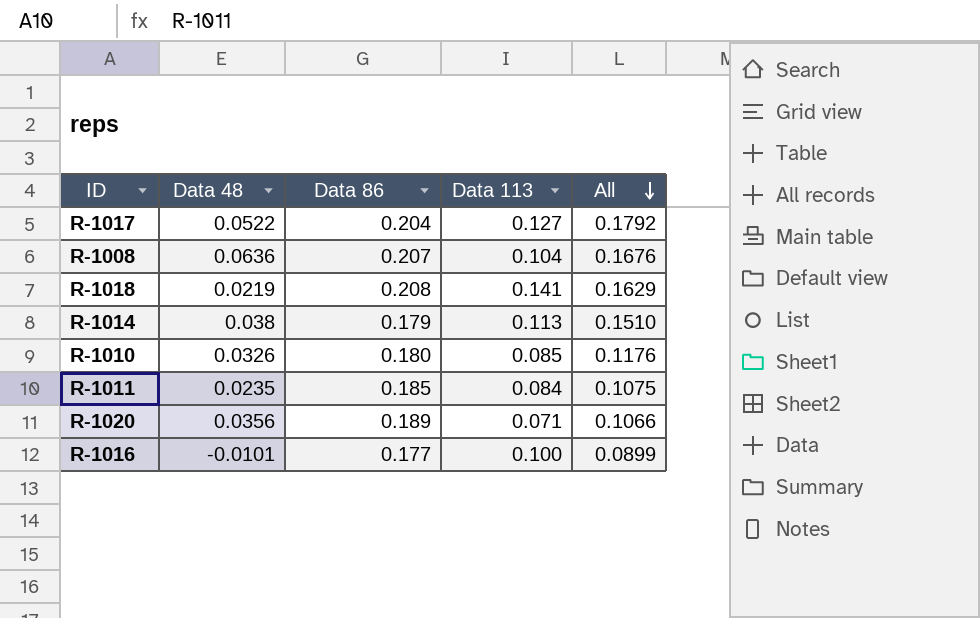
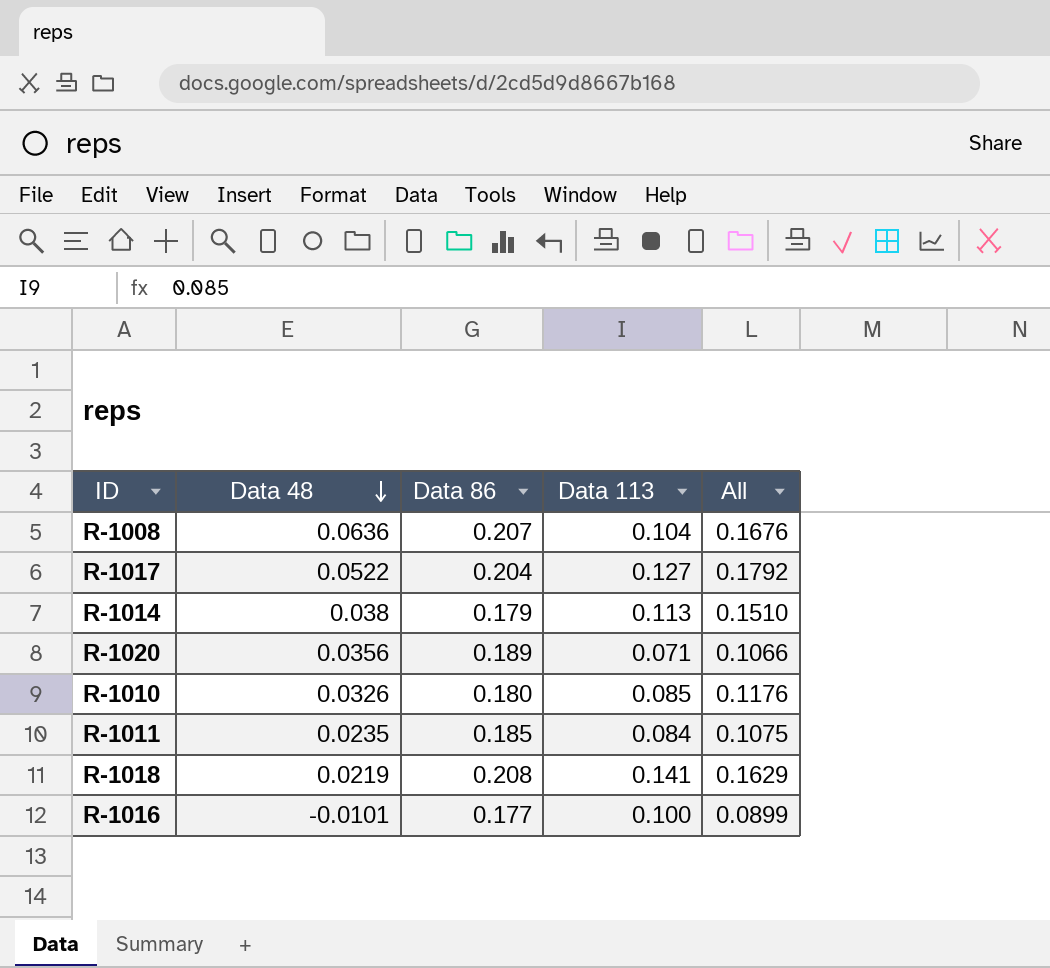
row order: All descending -> Data 48 descending

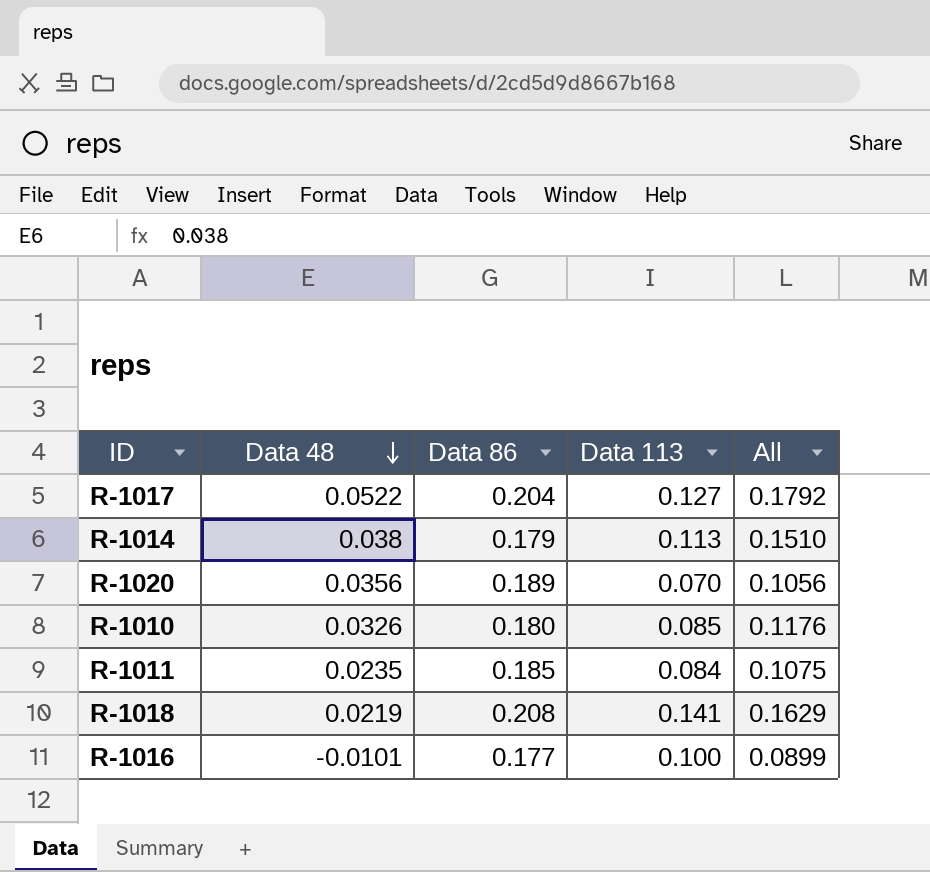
row R-1008: 0.0636 | 0.207 | 0.104 | 0.1676 -> none
R-1020 | Data 113: 0.071 -> 0.070
R-1020 | All: 0.1066 -> 0.1056

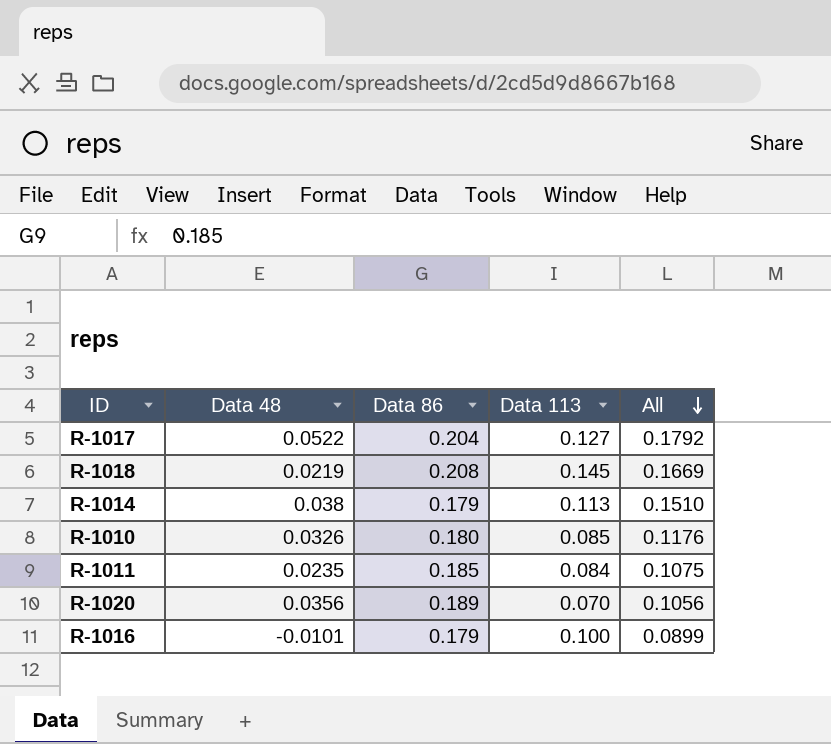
row order: Data 48 descending -> All descending
R-1018 | Data 113: 0.141 -> 0.145
R-1018 | All: 0.1629 -> 0.1669
R-1016 | Data 86: 0.177 -> 0.179

